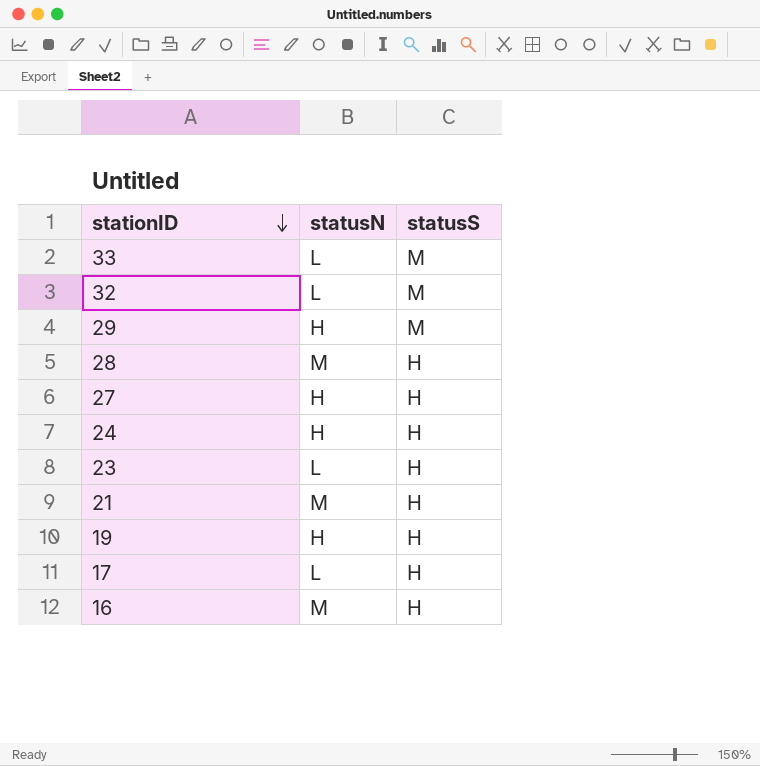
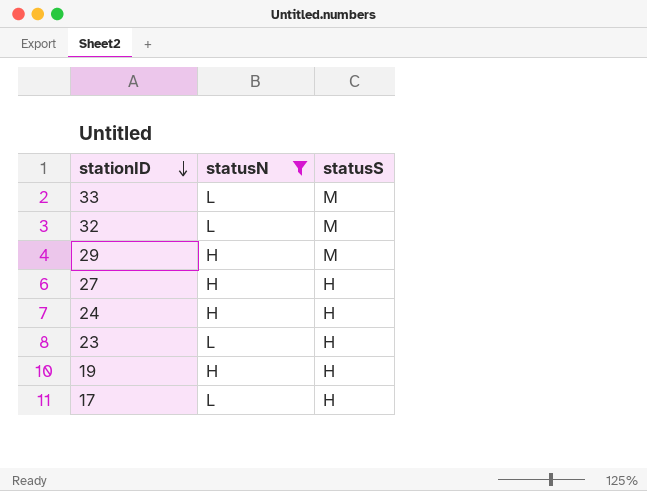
filter: none -> statusN != M

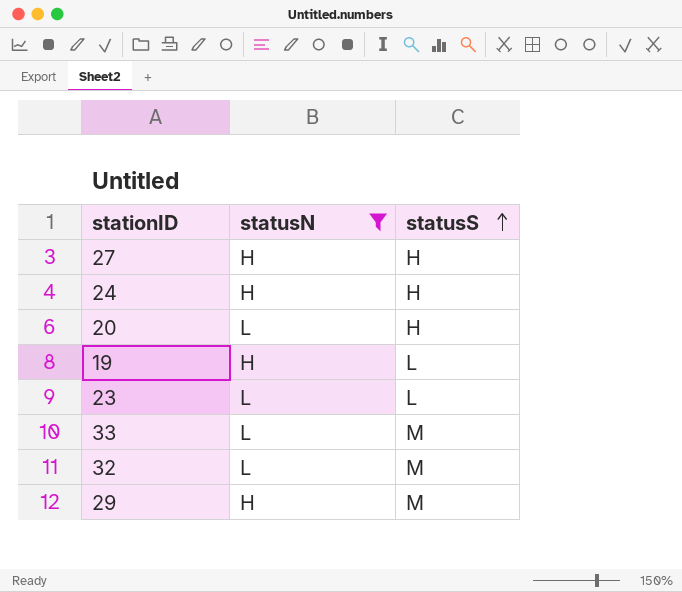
row order: stationID descending -> statusS ascending
row 17: L | H -> none
row 20: none -> L | H
19 | statusS: H -> L
23 | statusS: H -> L

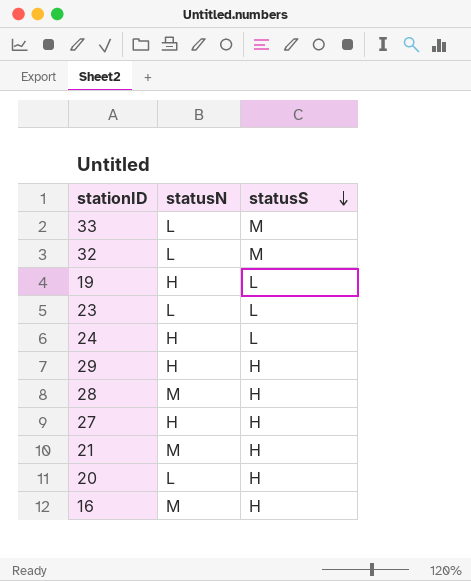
filter: statusN != M -> none
row order: statusS ascending -> statusS descending
24 | statusS: H -> L
29 | statusS: M -> H

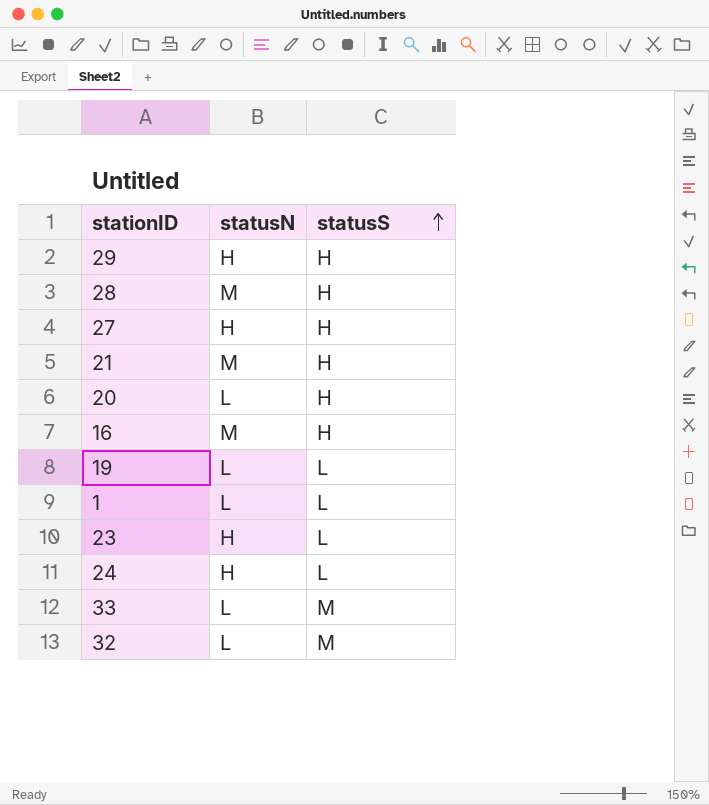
row order: statusS descending -> statusS ascending
19 | statusN: H -> L
row 1: none -> L | L
23 | statusN: L -> H

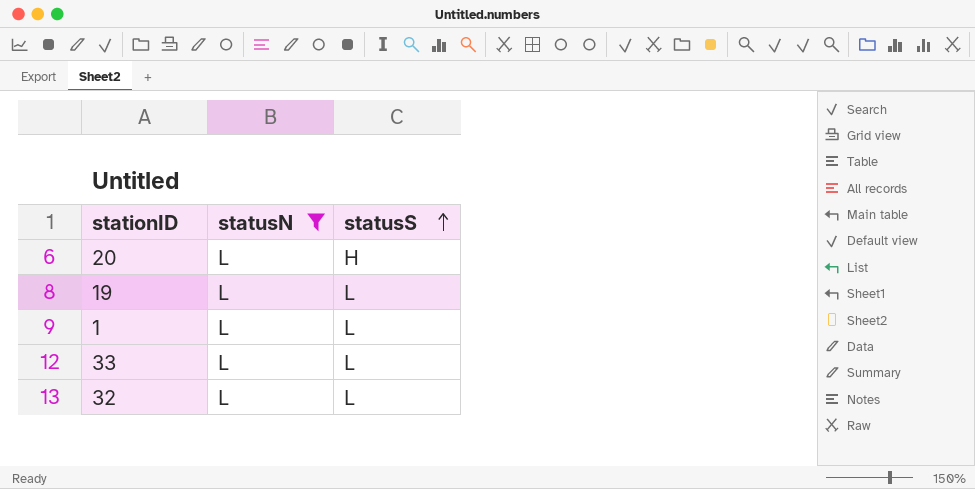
filter: none -> statusN = L
33 | statusS: M -> L
32 | statusS: M -> L

